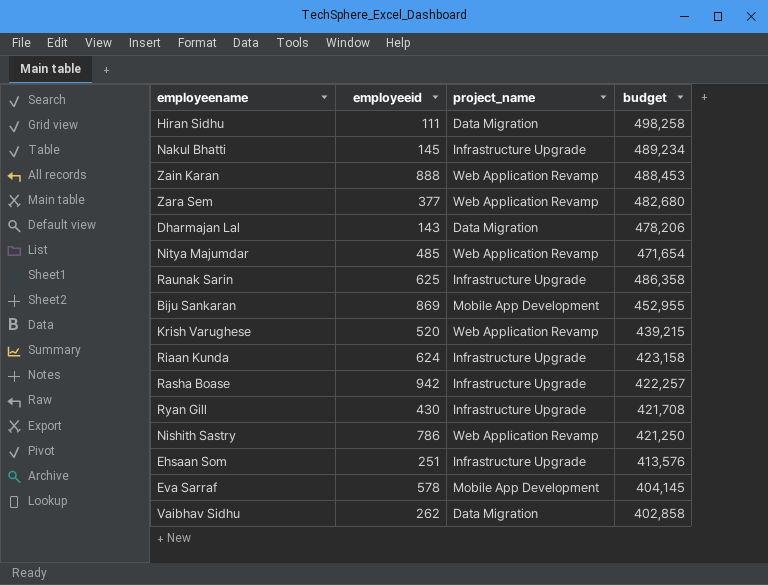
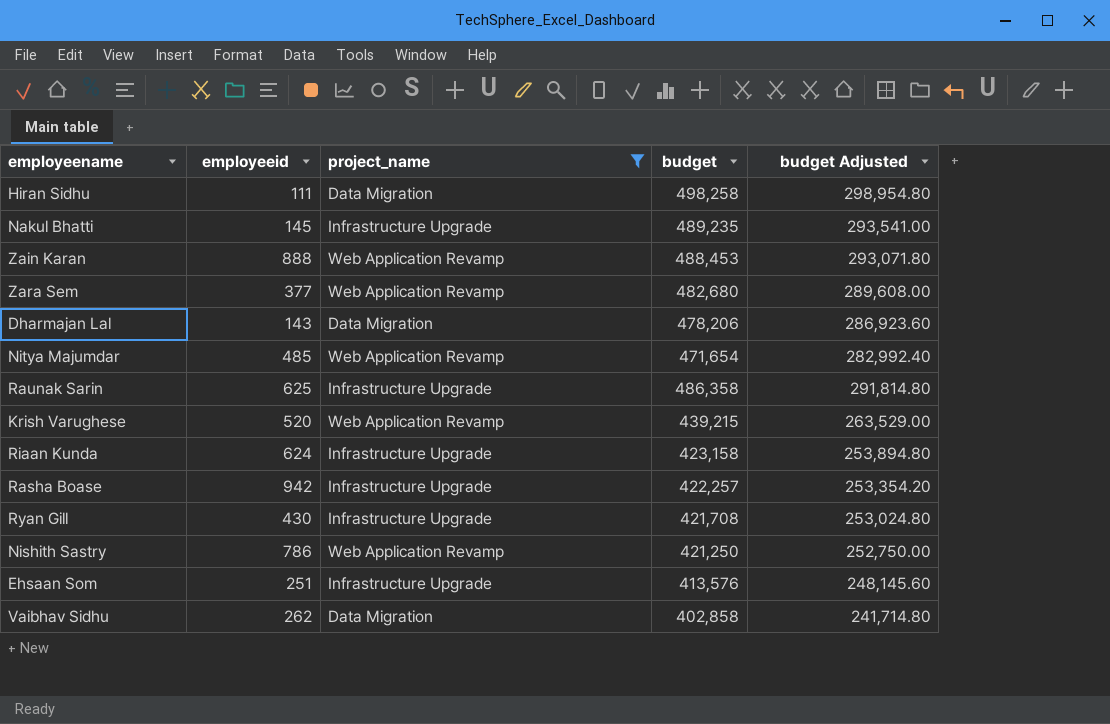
filter: none -> project_name != Mobile App Development
column budget Adjusted | formula: none -> [budget] * 0.6
Nakul Bhatti | budget: 489,234 -> 489,235

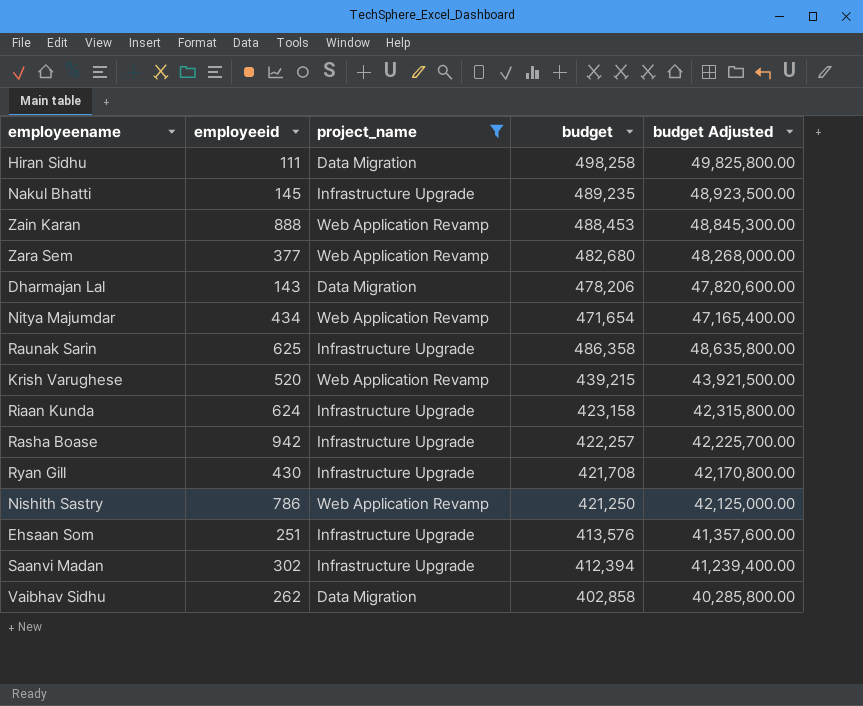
column budget Adjusted | formula: [budget] * 0.6 -> [budget] * 100
Nitya Majumdar | employeeid: 485 -> 434
row Saanvi Madan: none -> 302 | Infrastructure Upgrade | 412,394 | 41,239,400.00

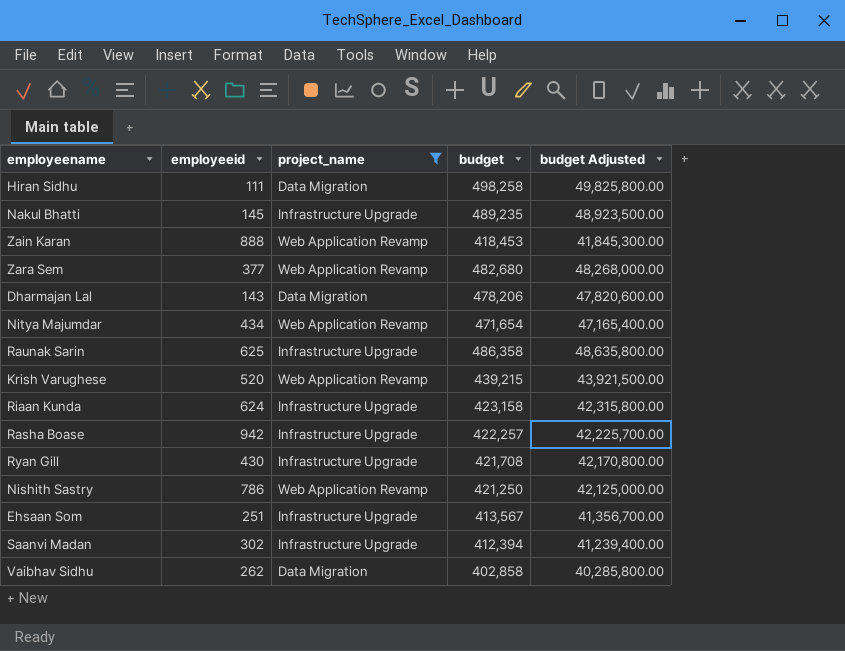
Zain Karan | budget: 488,453 -> 418,453
Zain Karan | budget Adjusted: 48,845,300.00 -> 41,845,300.00
Ehsaan Som | budget: 413,576 -> 413,567
Ehsaan Som | budget Adjusted: 41,357,600.00 -> 41,356,700.00

